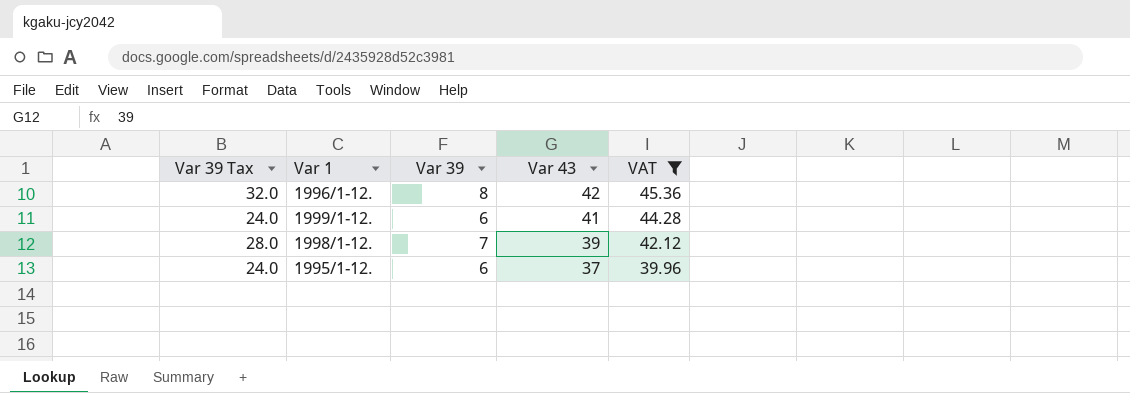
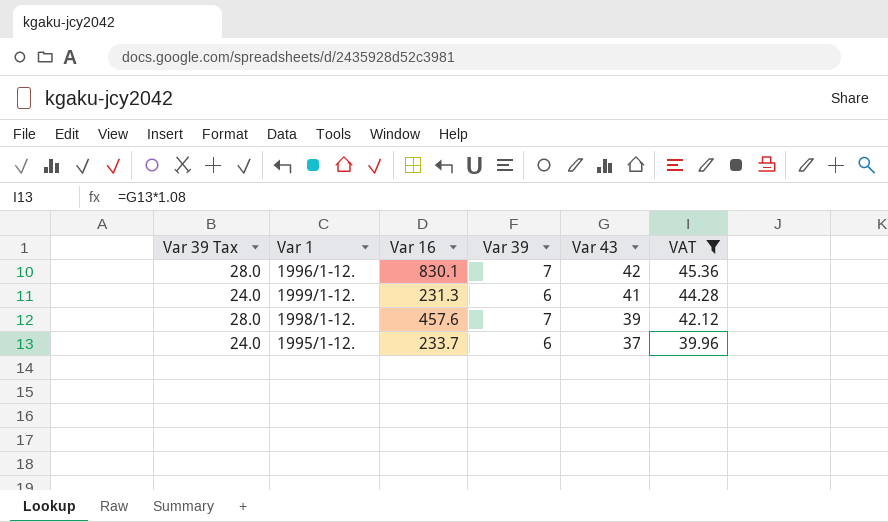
column Var 16 | position: none -> 3
1996/1-12. | Var 39 Tax: 32.0 -> 28.0
1996/1-12. | Var 39: 8 -> 7

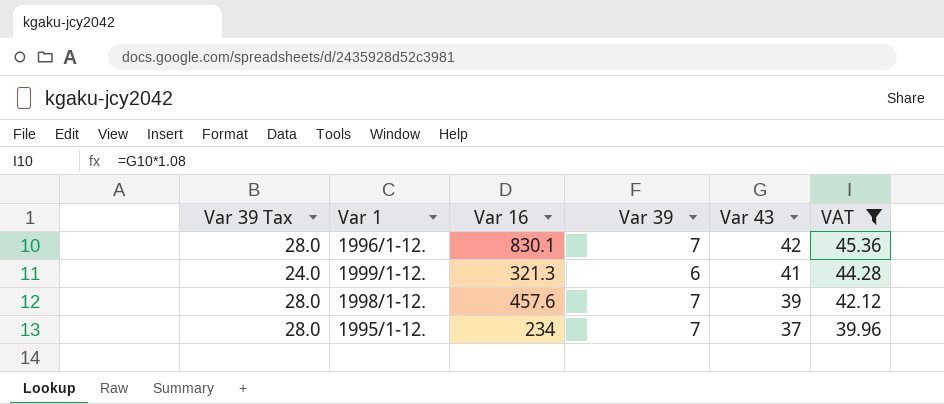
1999/1-12. | Var 16: 231.3 -> 321.3
1995/1-12. | Var 39 Tax: 24.0 -> 28.0
1995/1-12. | Var 16: 233.7 -> 234
1995/1-12. | Var 39: 6 -> 7

